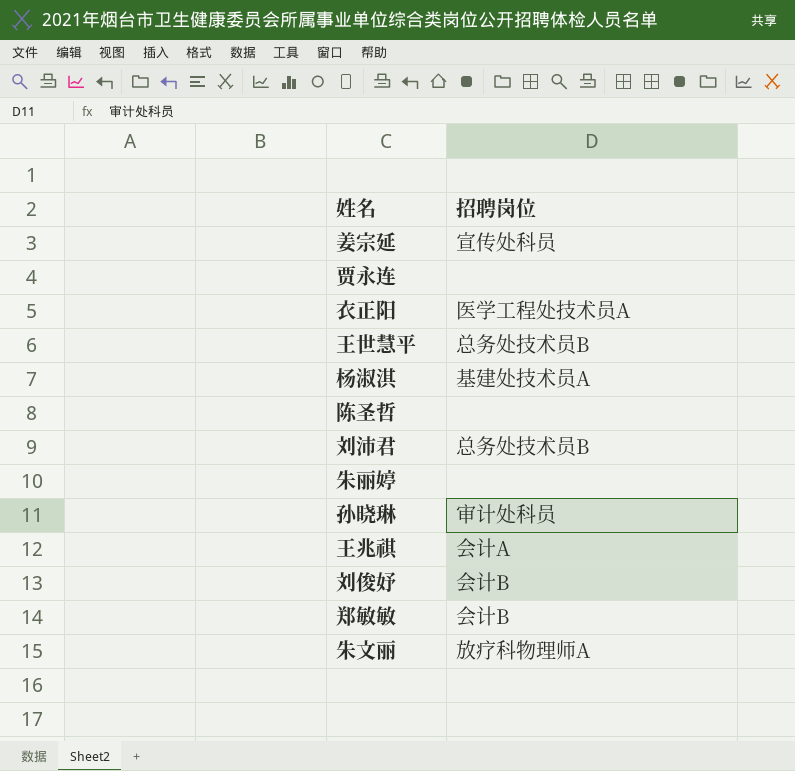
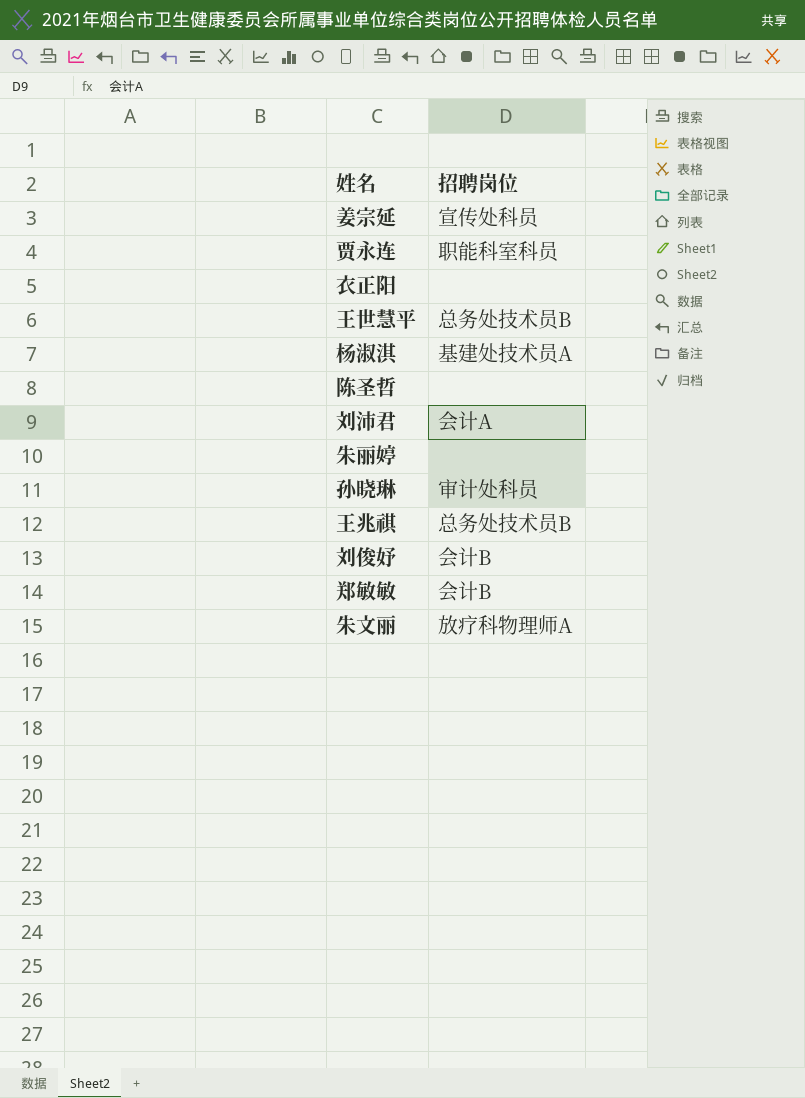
贾永连 | 招聘岗位: none -> 职能科室科员
衣正阳 | 招聘岗位: 医学工程处技术员A -> none
刘沛君 | 招聘岗位: 总务处技术员B -> 会计A
王兆祺 | 招聘岗位: 会计A -> 总务处技术员B

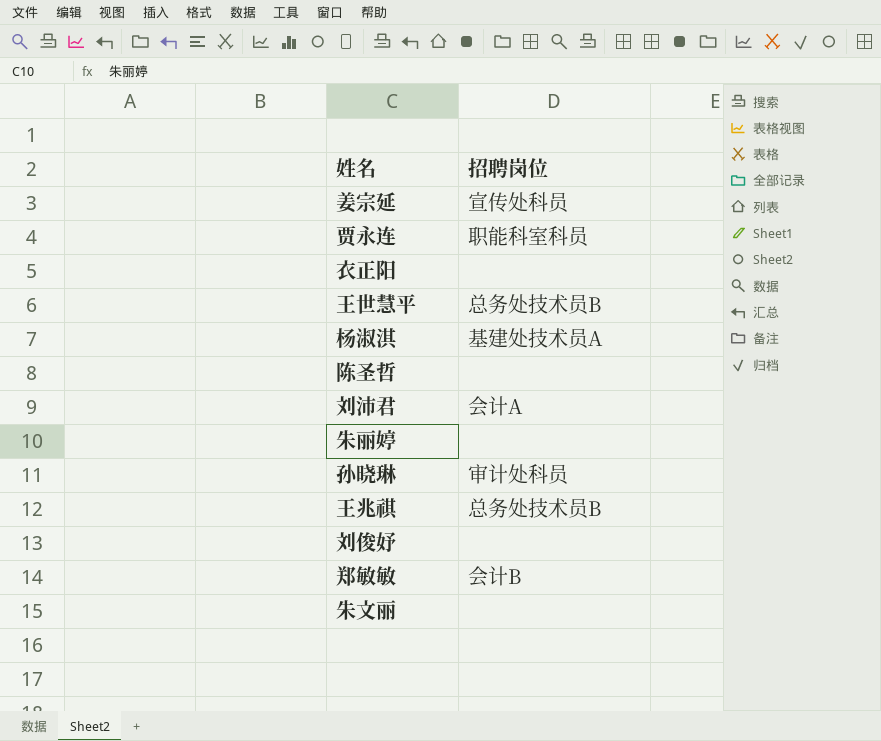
刘俊妤 | 招聘岗位: 会计B -> none
朱文丽 | 招聘岗位: 放疗科物理师A -> none

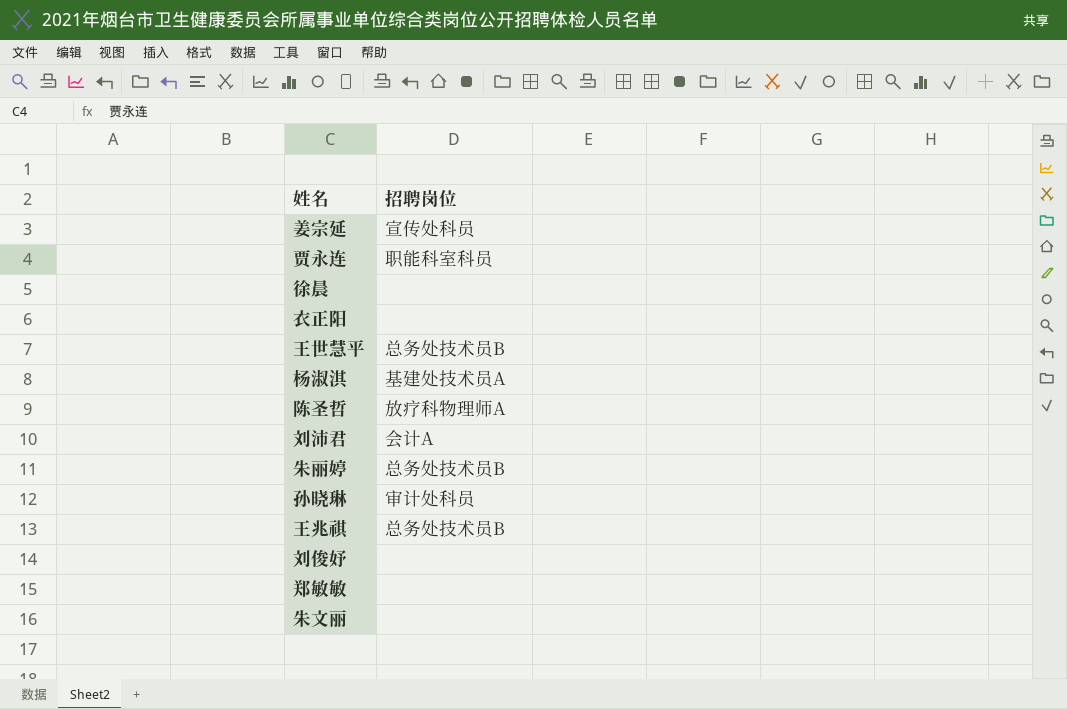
row 徐晨: none -> none
陈圣哲 | 招聘岗位: none -> 放疗科物理师A
朱丽婷 | 招聘岗位: none -> 总务处技术员B
郑敏敏 | 招聘岗位: 会计B -> none

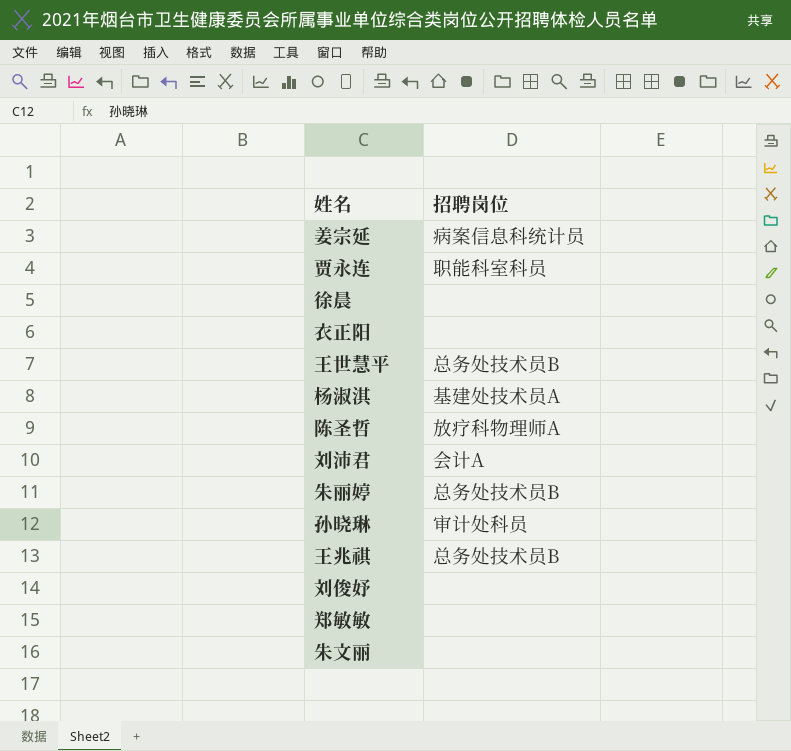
姜宗延 | 招聘岗位: 宣传处科员 -> 病案信息科统计员

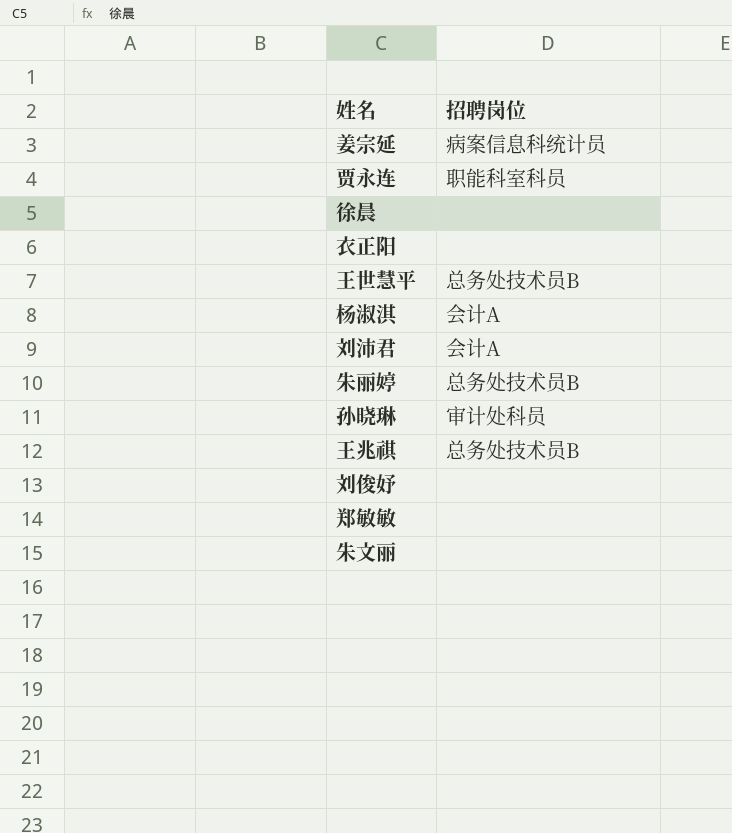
row 陈圣哲: 放疗科物理师A -> none
杨淑淇 | 招聘岗位: 基建处技术员A -> 会计A

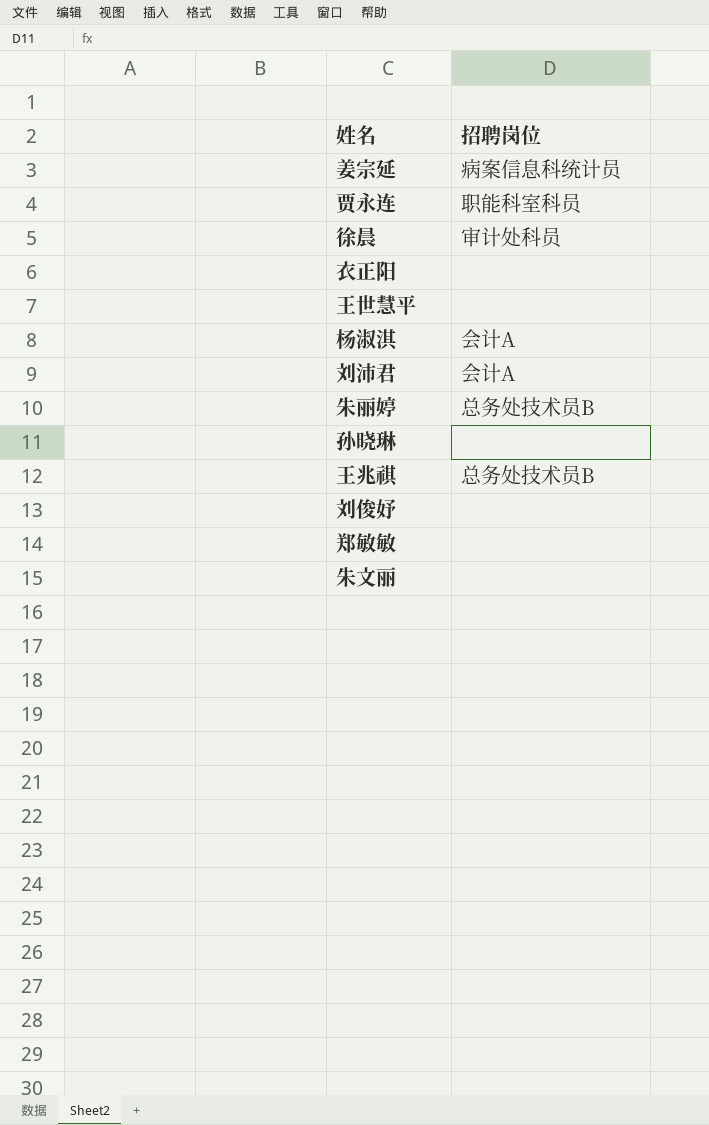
徐晨 | 招聘岗位: none -> 审计处科员
王世慧平 | 招聘岗位: 总务处技术员B -> none
孙晓琳 | 招聘岗位: 审计处科员 -> none

